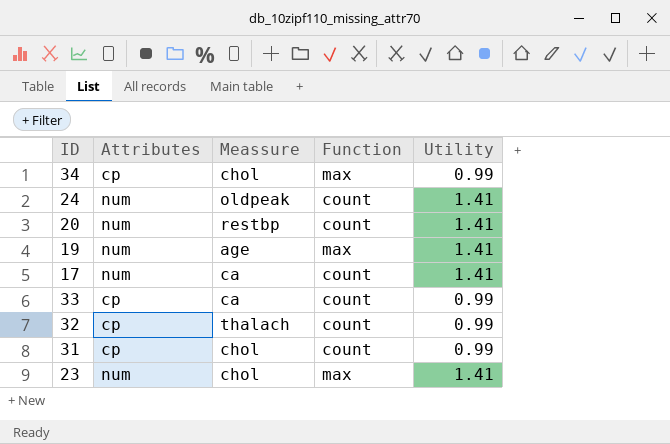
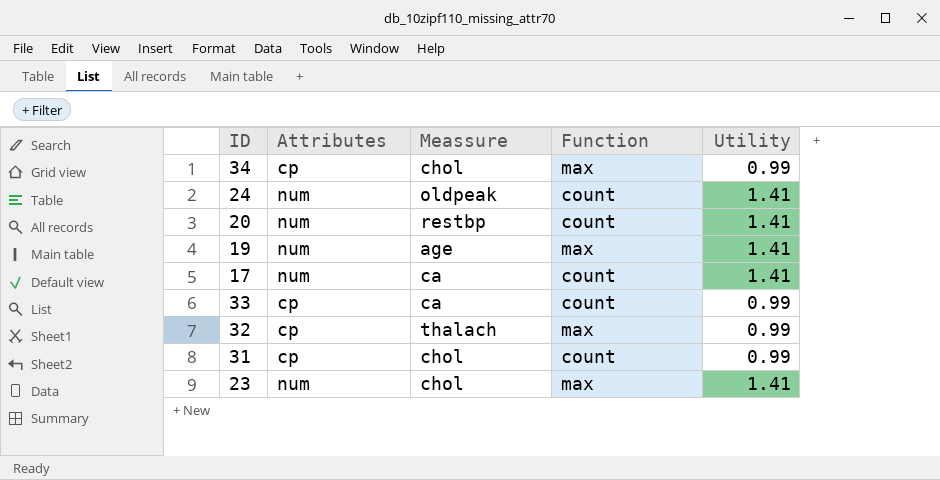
32 | Function: count -> max

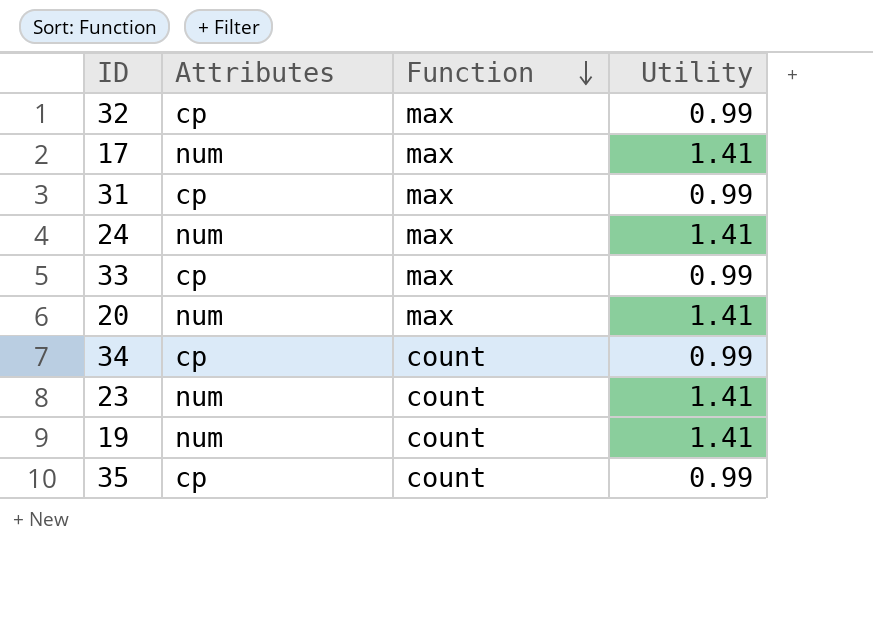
row order: none -> Function descending
column Meassure | position: 3 -> none
17 | Function: count -> max
31 | Function: count -> max
24 | Function: count -> max
33 | Function: count -> max
20 | Function: count -> max
34 | Function: max -> count
23 | Function: max -> count
19 | Function: max -> count
row 35: none -> cp | count | 0.99

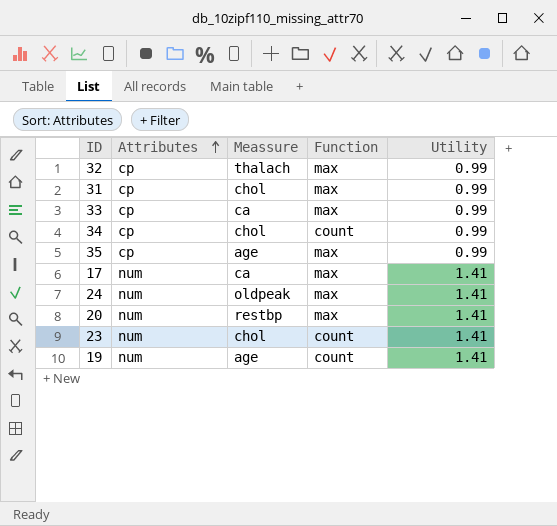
row order: Function descending -> Attributes ascending
column Meassure | position: none -> 3
35 | Function: count -> max

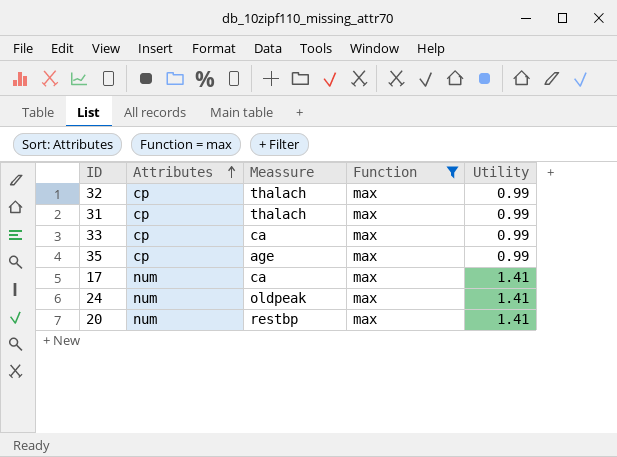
filter: none -> Function = max
31 | Meassure: chol -> thalach

